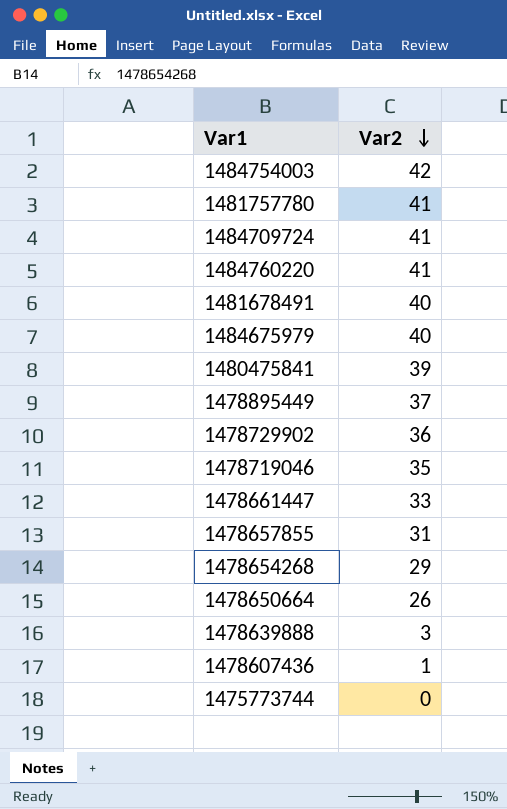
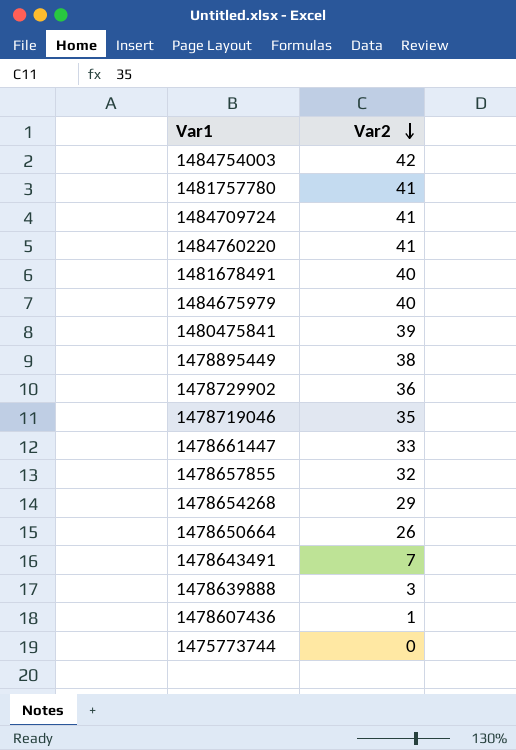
1478895449 | Var2: 37 -> 38
1478657855 | Var2: 31 -> 32
row 1478643491: none -> 7

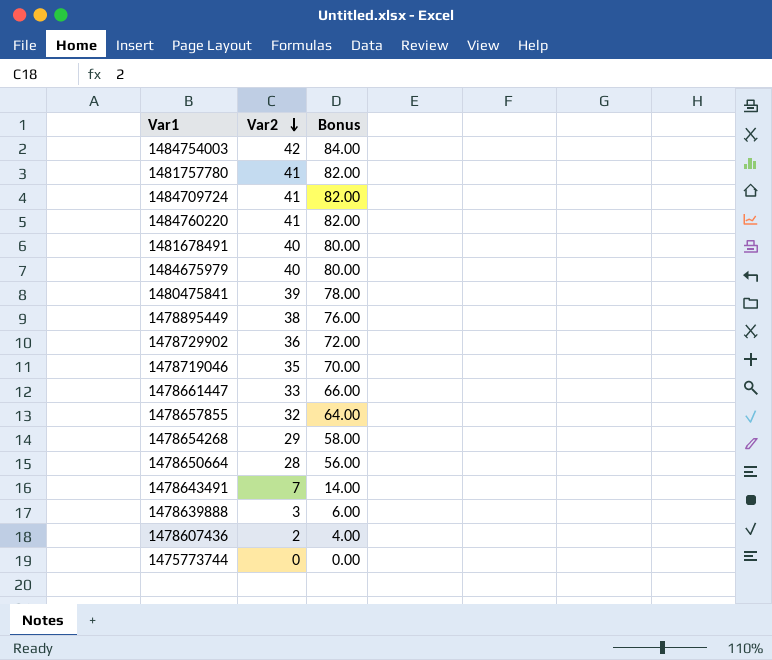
column Bonus | formula: none -> [Var2] * 2
1478650664 | Var2: 26 -> 28
1478607436 | Var2: 1 -> 2

